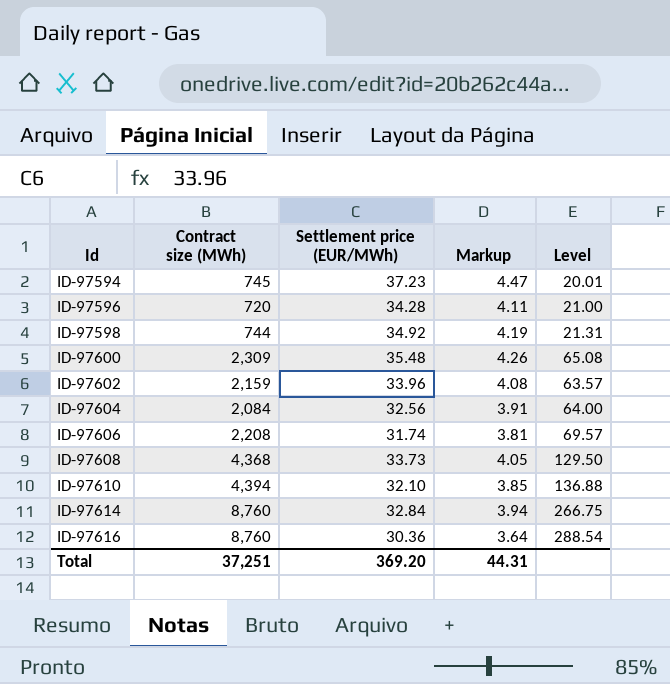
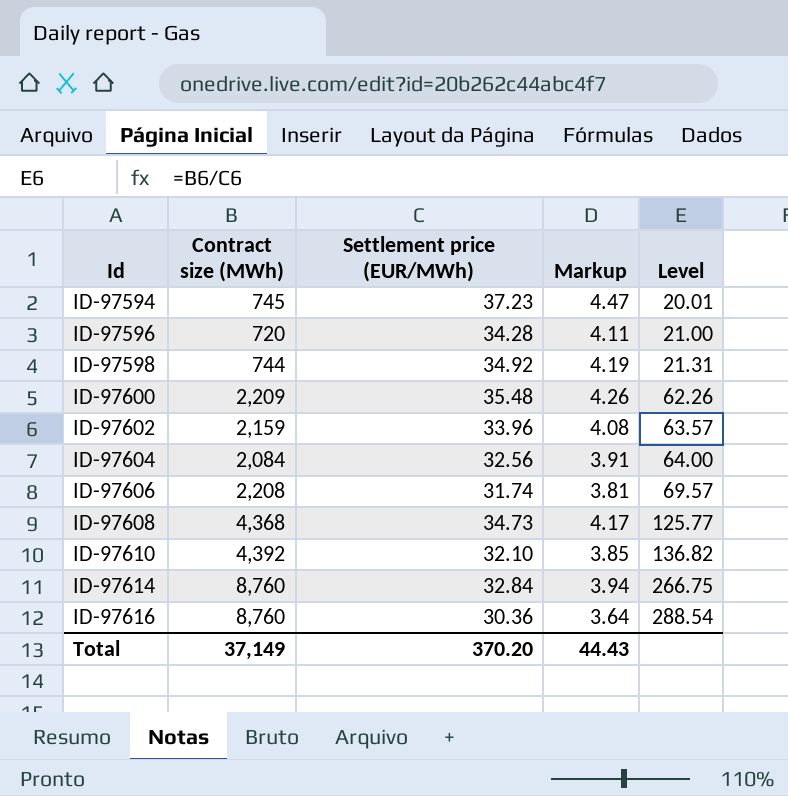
ID-97600 | Contract size (MWh): 2,309 -> 2,209
ID-97600 | Level: 65.08 -> 62.26
ID-97608 | Settlement price (EUR/MWh): 33.73 -> 34.73
ID-97608 | Markup: 4.05 -> 4.17
ID-97608 | Level: 129.50 -> 125.77
ID-97610 | Contract size (MWh): 4,394 -> 4,392
ID-97610 | Level: 136.88 -> 136.82
Total | Contract size (MWh): 37,251 -> 37,149
Total | Settlement price (EUR/MWh): 369.20 -> 370.20
Total | Markup: 44.31 -> 44.43

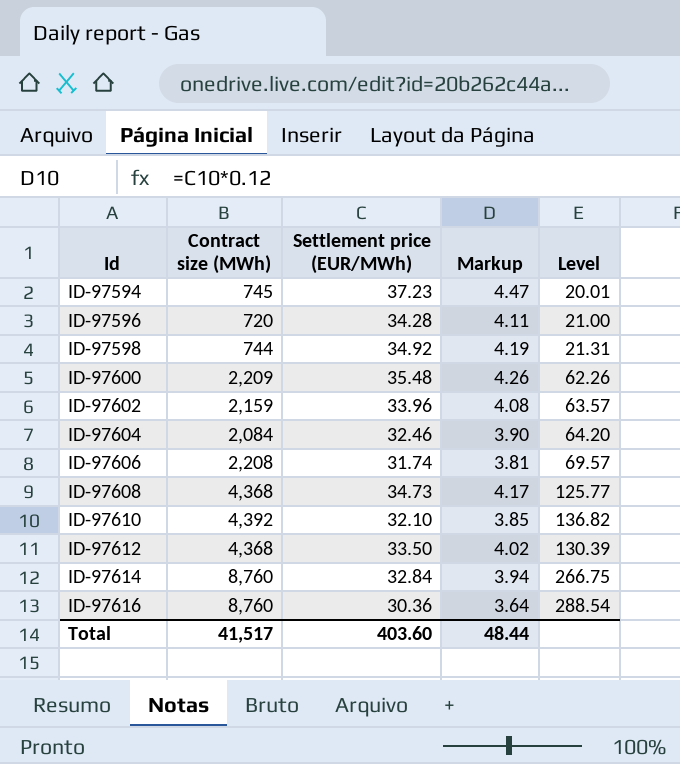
ID-97604 | Settlement price (EUR/MWh): 32.56 -> 32.46
ID-97604 | Markup: 3.91 -> 3.90
ID-97604 | Level: 64.00 -> 64.20
row ID-97612: none -> 4,368 | 33.50 | 4.02 | 130.39
Total | Contract size (MWh): 37,149 -> 41,517
Total | Settlement price (EUR/MWh): 370.20 -> 403.60
Total | Markup: 44.43 -> 48.44

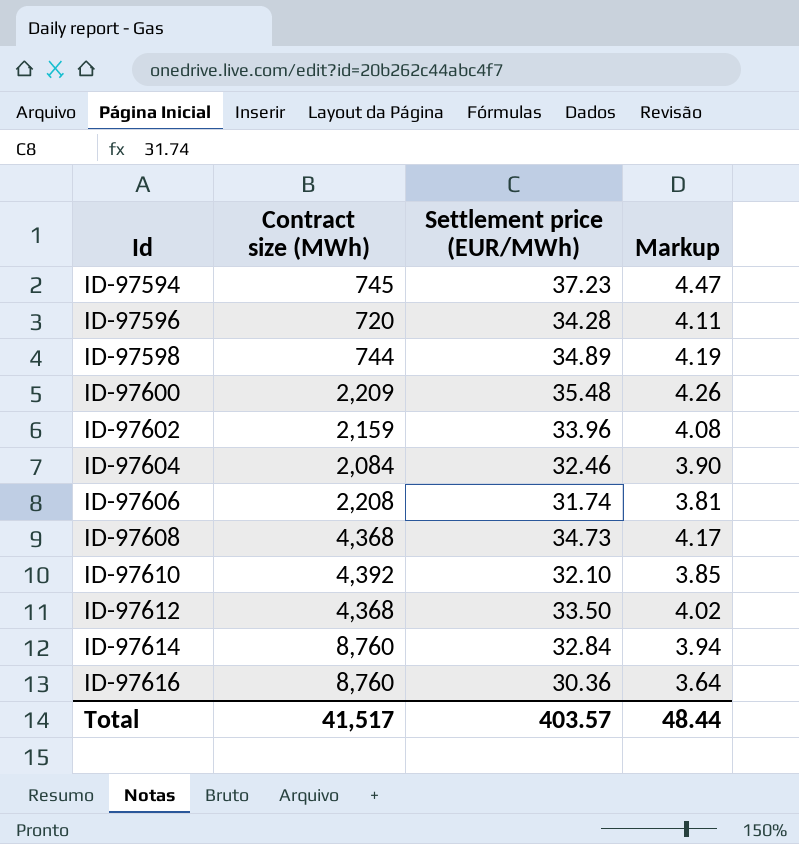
column Level | formula: [Contract size (MWh)] / [Settlement price (EUR/MWh)] -> none
ID-97598 | Settlement price (EUR/MWh): 34.92 -> 34.89
Total | Settlement price (EUR/MWh): 403.60 -> 403.57

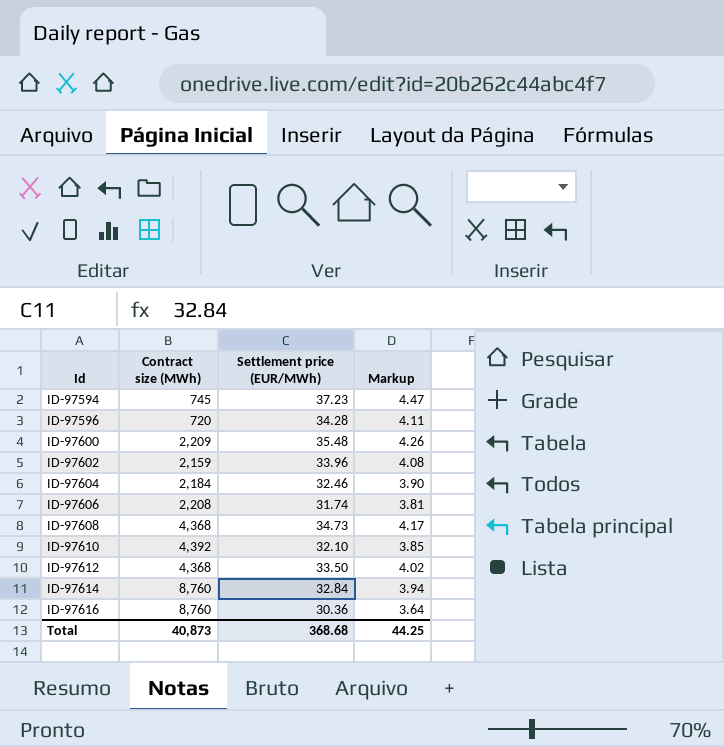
row ID-97598: 744 | 34.89 | 4.19 -> none
ID-97604 | Contract size (MWh): 2,084 -> 2,184
Total | Contract size (MWh): 41,517 -> 40,873
Total | Settlement price (EUR/MWh): 403.57 -> 368.68
Total | Markup: 48.44 -> 44.25

